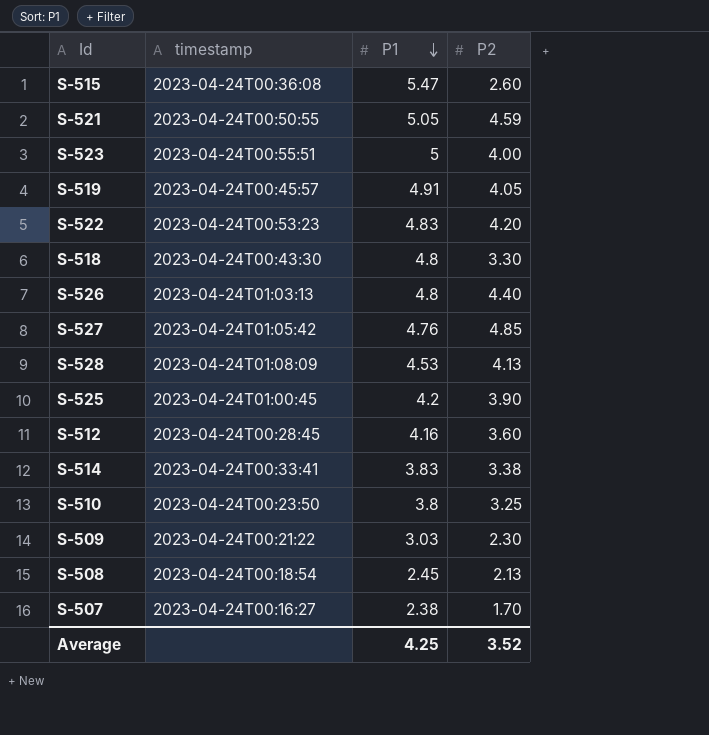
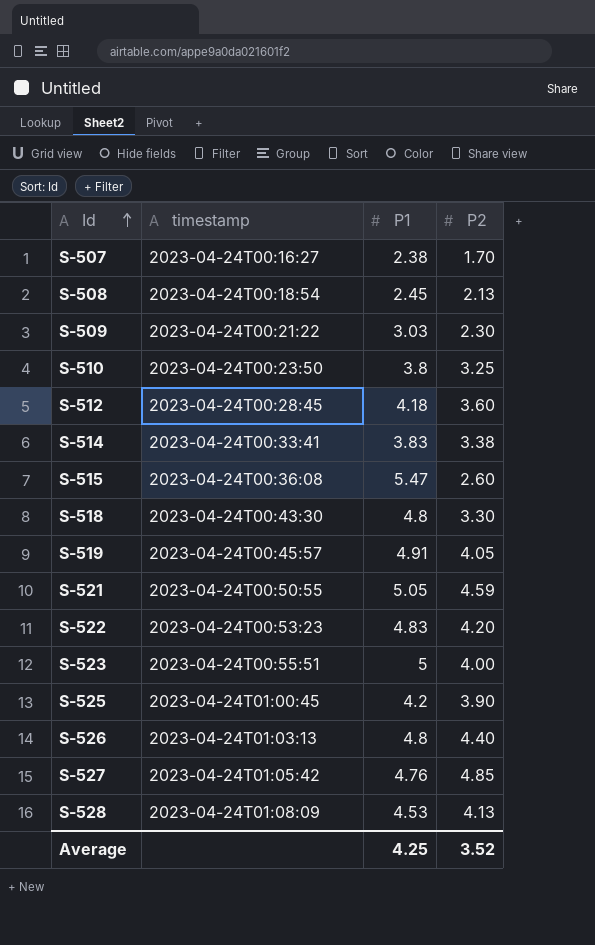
row order: P1 descending -> Id ascending
S-512 | P1: 4.16 -> 4.18

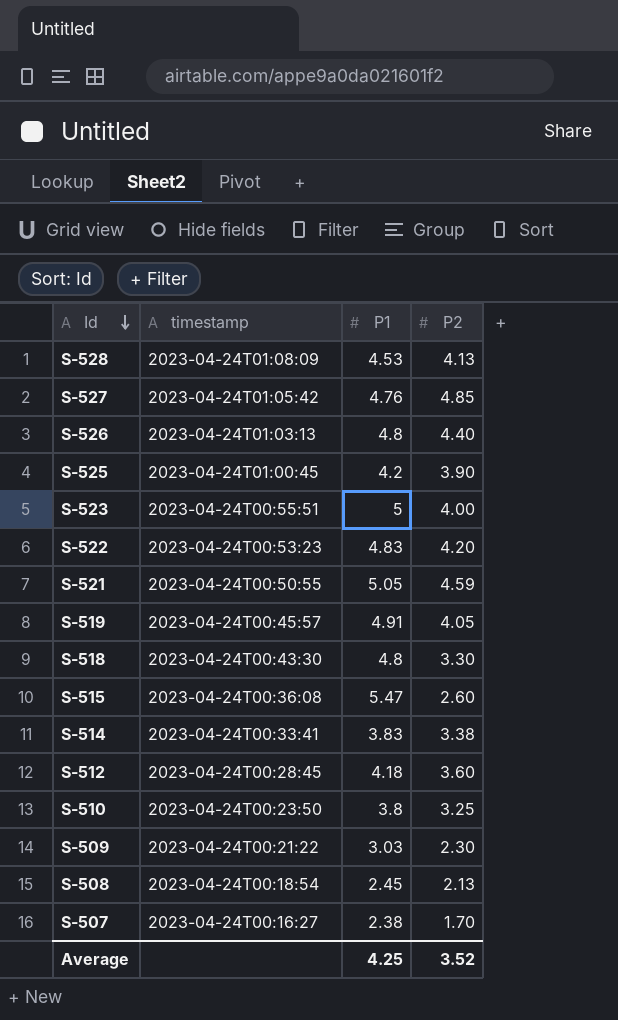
row order: Id ascending -> Id descending

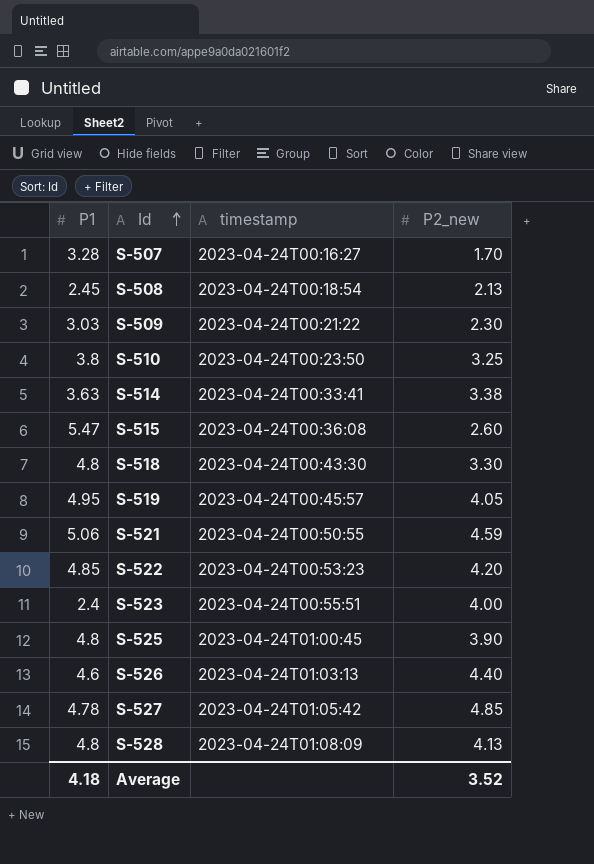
row order: Id descending -> Id ascending
column P1 | position: 3 -> 1
column name: P2 -> P2_new
row S-512: 2023-04-24T00:28:45 | 4.18 | 3.60 -> none
S-507 | P1: 2.38 -> 3.28
S-514 | P1: 3.83 -> 3.63
S-519 | P1: 4.91 -> 4.95
S-521 | P1: 5.05 -> 5.06
S-522 | P1: 4.83 -> 4.85
S-523 | P1: 5 -> 2.4
S-525 | P1: 4.2 -> 4.8
S-526 | P1: 4.8 -> 4.6
S-527 | P1: 4.76 -> 4.78
S-528 | P1: 4.53 -> 4.8
Average | P1: 4.25 -> 4.18

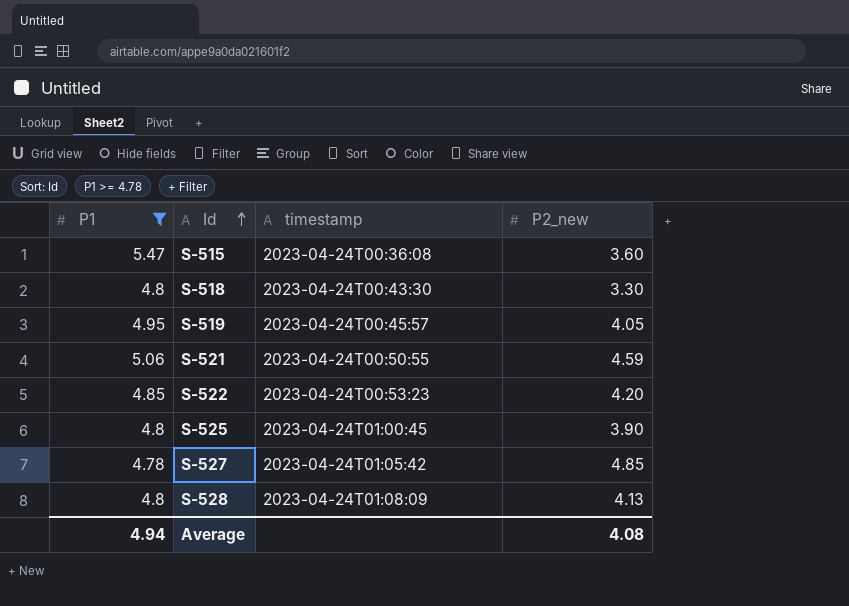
filter: none -> P1 >= 4.78
S-515 | P2_new: 2.60 -> 3.60
Average | P1: 4.18 -> 4.94
Average | P2_new: 3.52 -> 4.08

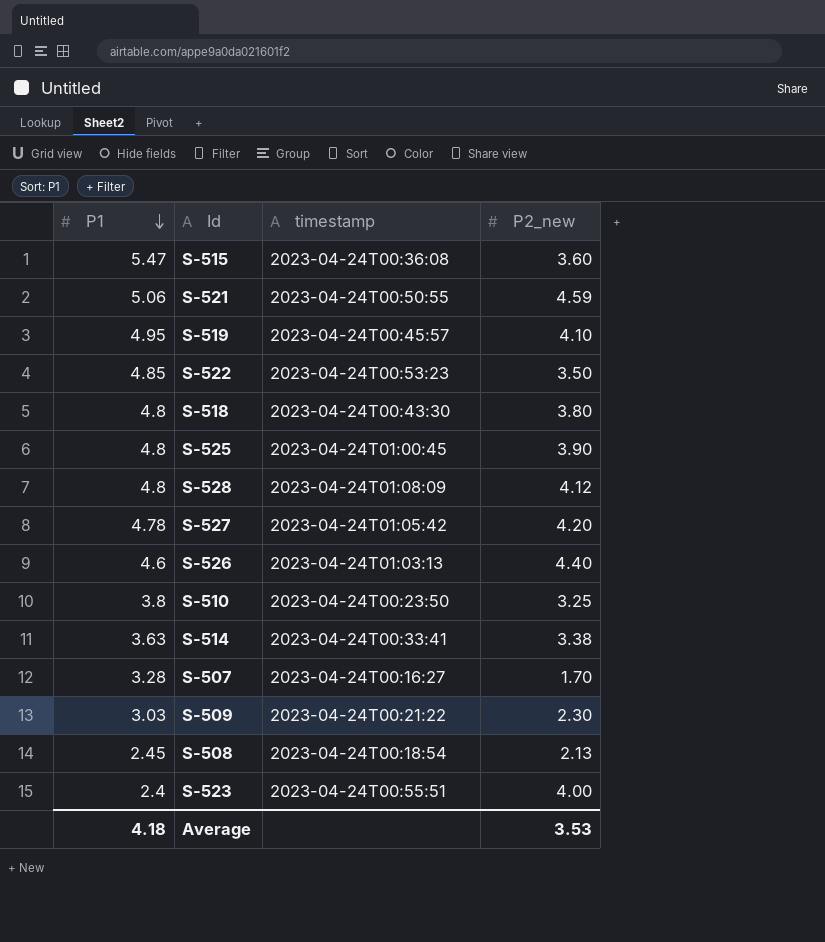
filter: P1 >= 4.78 -> none
row order: Id ascending -> P1 descending
S-519 | P2_new: 4.05 -> 4.10
S-522 | P2_new: 4.20 -> 3.50
S-518 | P2_new: 3.30 -> 3.80
S-528 | P2_new: 4.13 -> 4.12
S-527 | P2_new: 4.85 -> 4.20
Average | P1: 4.94 -> 4.18
Average | P2_new: 4.08 -> 3.53

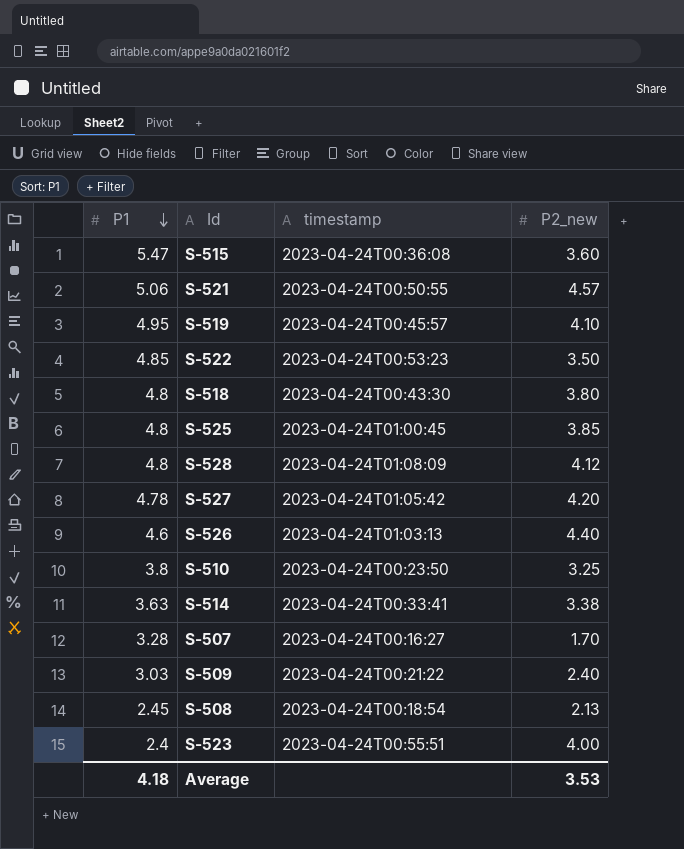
S-521 | P2_new: 4.59 -> 4.57
S-525 | P2_new: 3.90 -> 3.85
S-509 | P2_new: 2.30 -> 2.40

